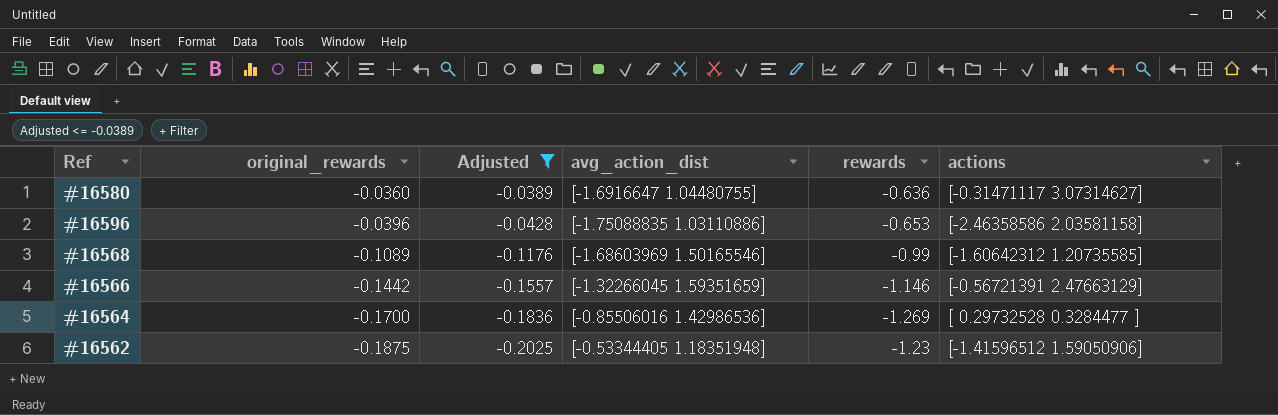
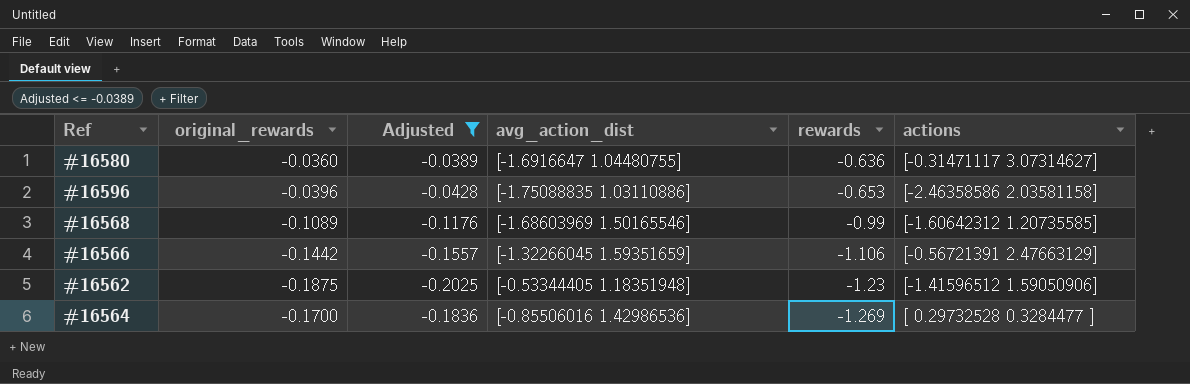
row order: original_rewards descending -> rewards descending
#16566 | rewards: -1.146 -> -1.106

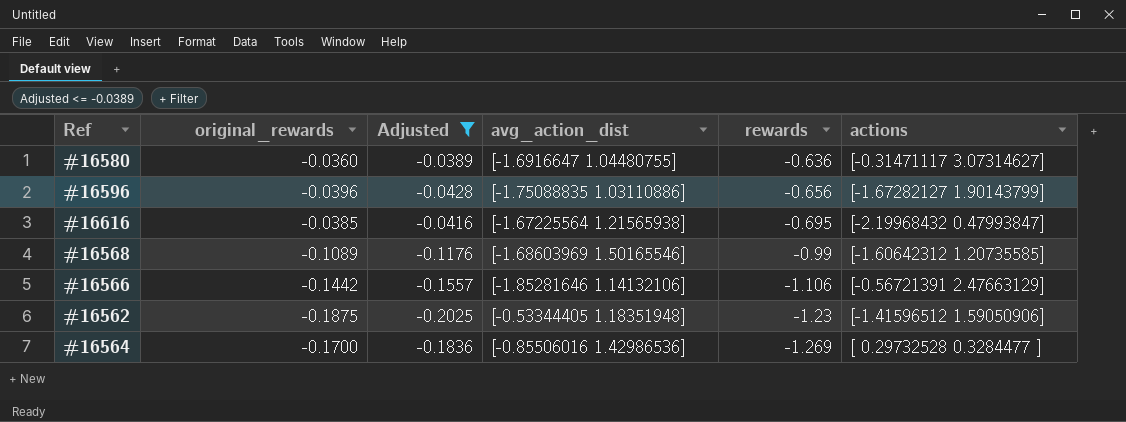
#16596 | rewards: -0.653 -> -0.656
#16596 | actions: [-2.46358586 2.03581158] -> [-1.67282127 1.90143799]
row #16616: none -> -0.0385 | -0.0416 | [-1.67225564 1.21565938] | -0.695 | [-2.19968432 0.47993847]
#16566 | avg_action_dist: [-1.32266045 1.59351659] -> [-1.85281646 1.14132106]

